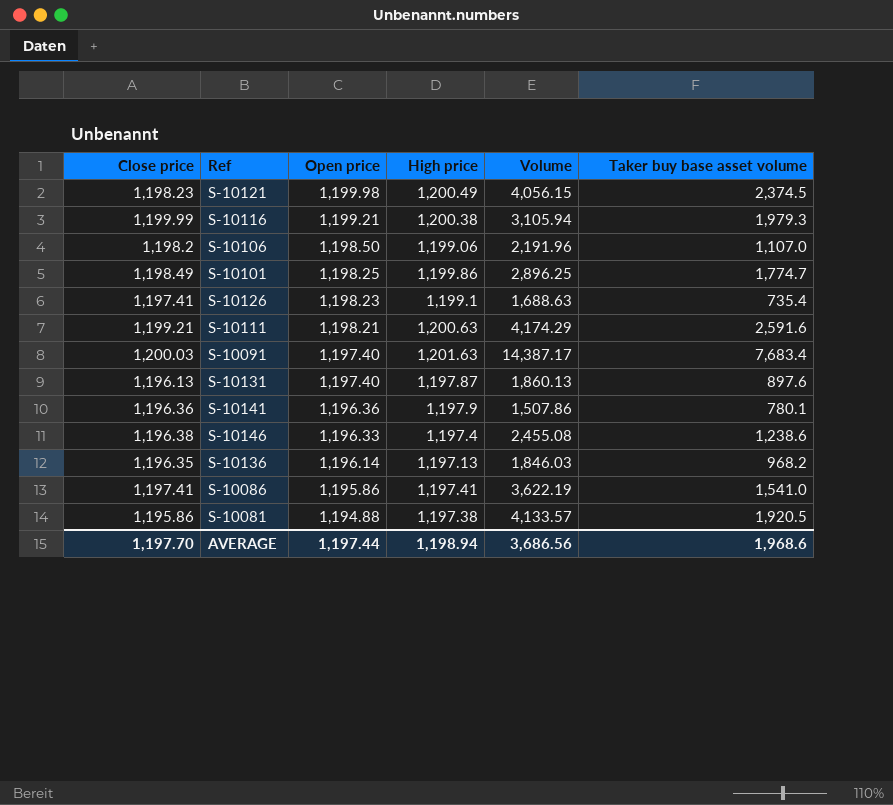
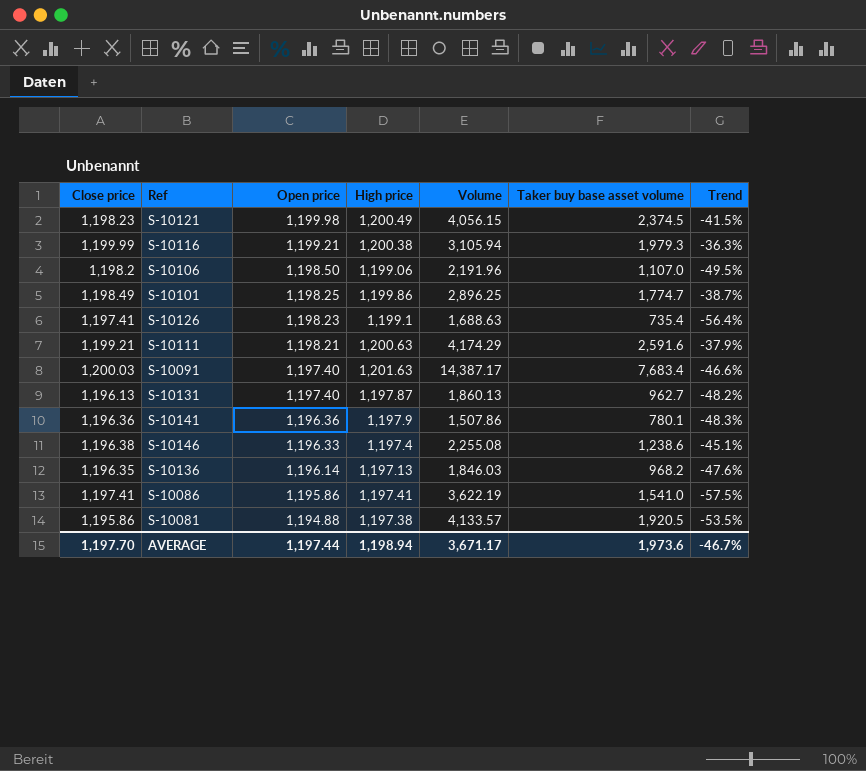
column Trend | formula: none -> ([Taker buy base asset volume] - [Volume]) / [Volume]
S-10131 | Taker buy base asset volume: 897.6 -> 962.7
S-10146 | Volume: 2,455.08 -> 2,255.08
AVERAGE | Volume: 3,686.56 -> 3,671.17
AVERAGE | Taker buy base asset volume: 1,968.6 -> 1,973.6

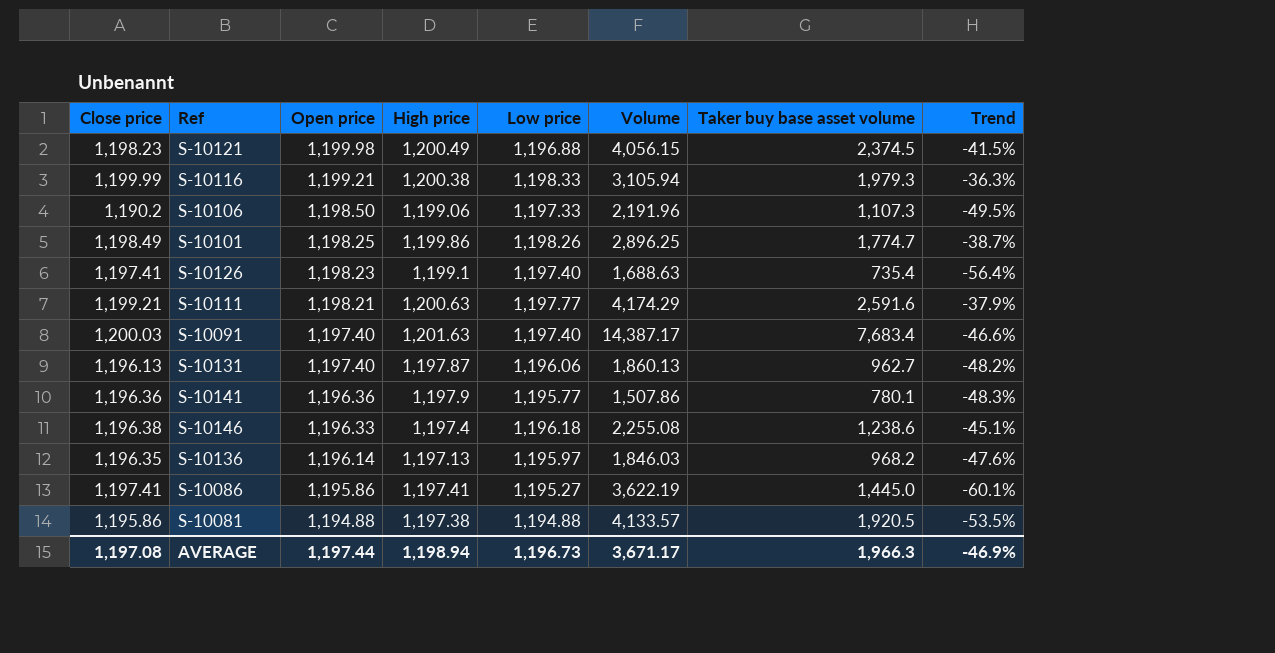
column Low price | position: none -> 5
S-10106 | Close price: 1,198.2 -> 1,190.2
S-10106 | Taker buy base asset volume: 1,107.0 -> 1,107.3
S-10086 | Taker buy base asset volume: 1,541.0 -> 1,445.0
S-10086 | Trend: -57.5% -> -60.1%
AVERAGE | Close price: 1,197.70 -> 1,197.08
AVERAGE | Taker buy base asset volume: 1,973.6 -> 1,966.3
AVERAGE | Trend: -46.7% -> -46.9%

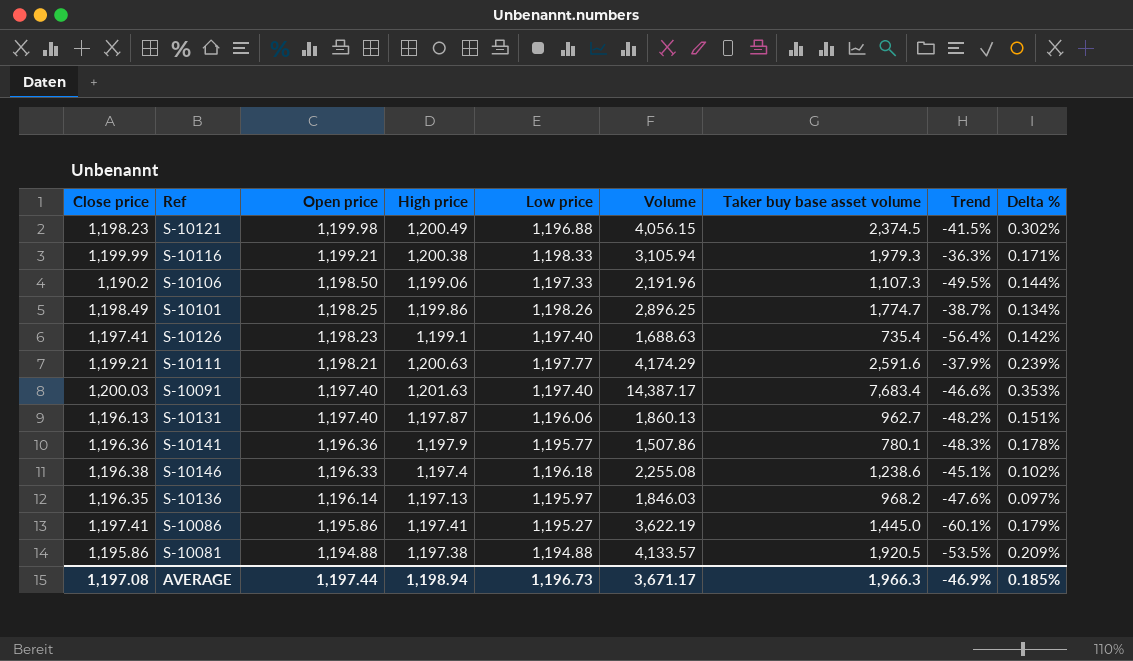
column Delta % | formula: none -> ([High price] - [Low price]) / [Low price]

